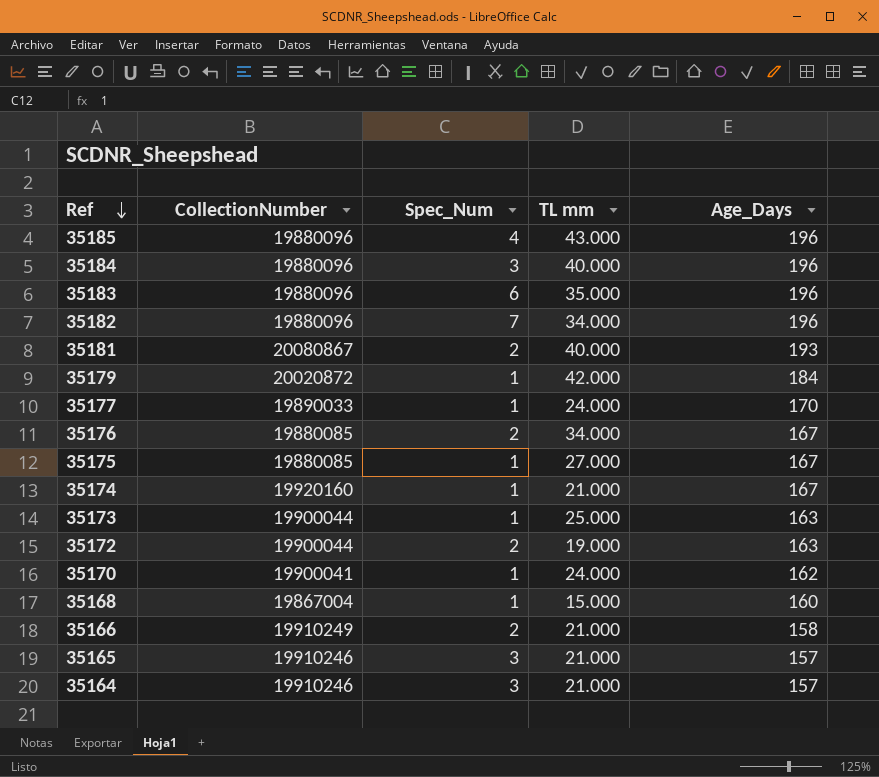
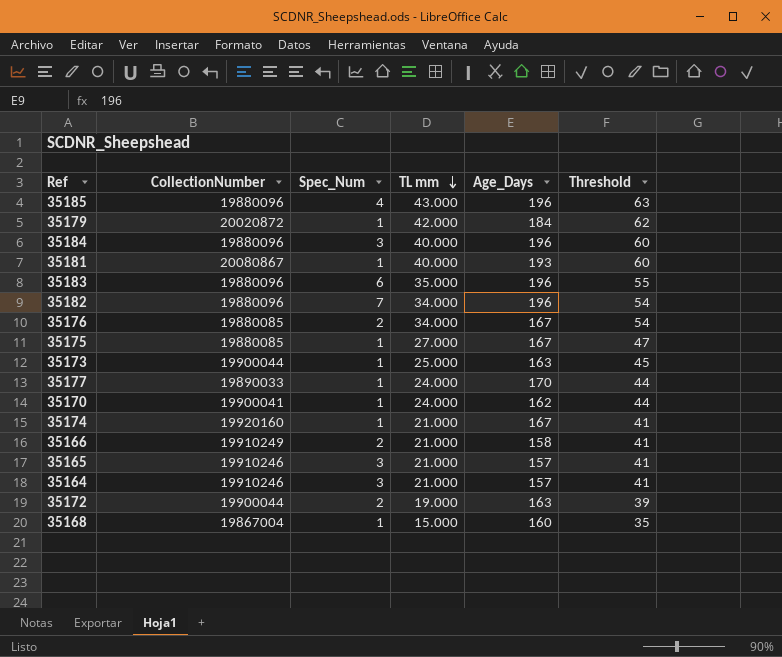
row order: Ref descending -> TL mm descending
column Threshold | formula: none -> [TL mm] + 20
35181 | Spec_Num: 2 -> 1

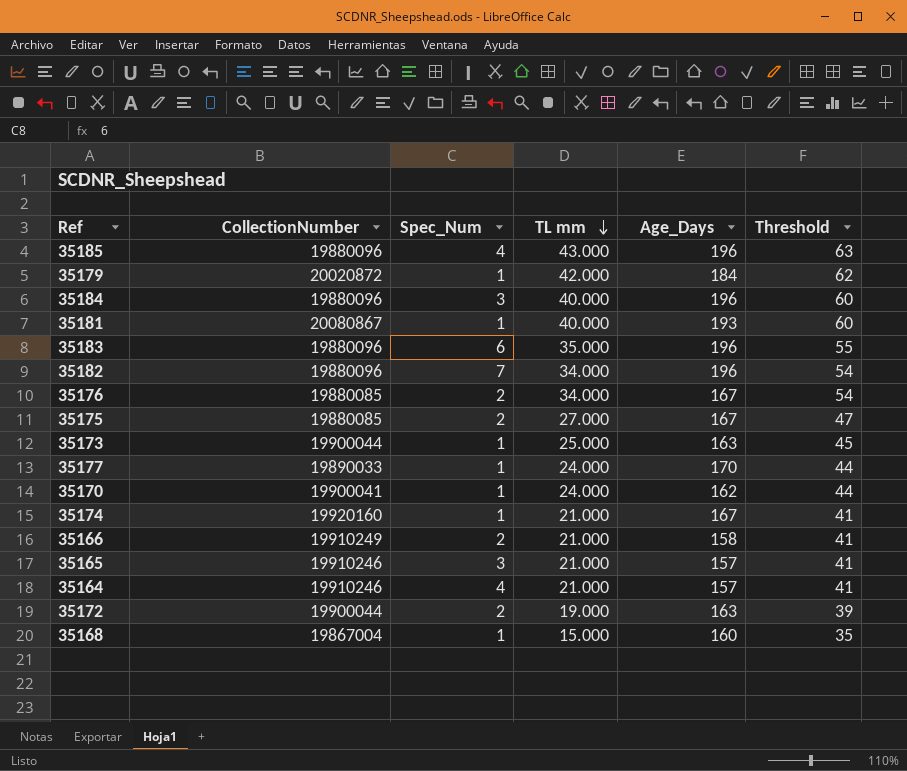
35175 | Spec_Num: 1 -> 2
35164 | Spec_Num: 3 -> 4

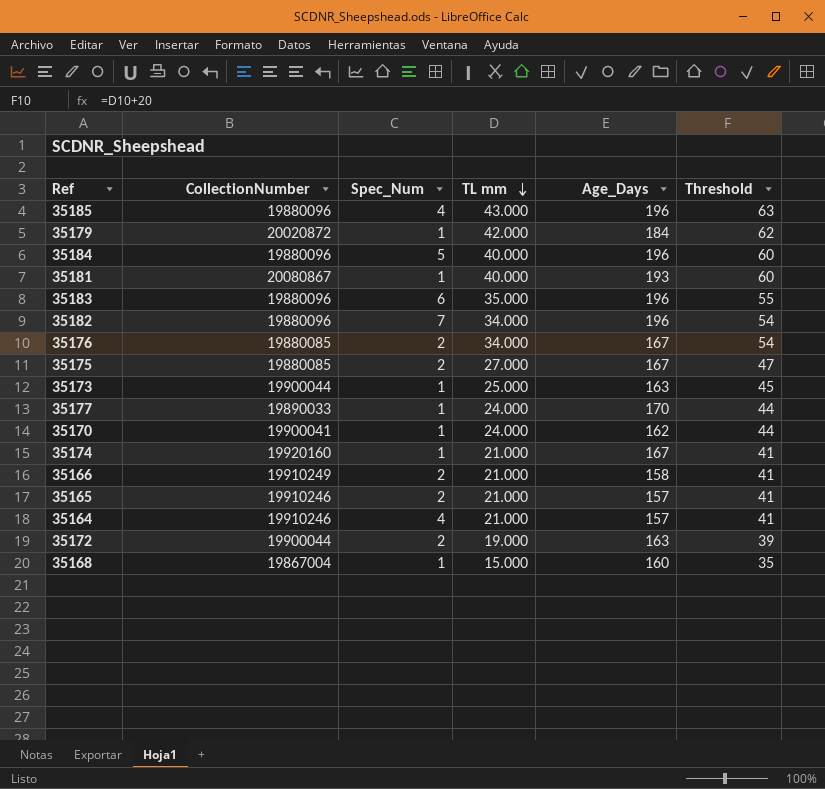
35184 | Spec_Num: 3 -> 5
35165 | Spec_Num: 3 -> 2

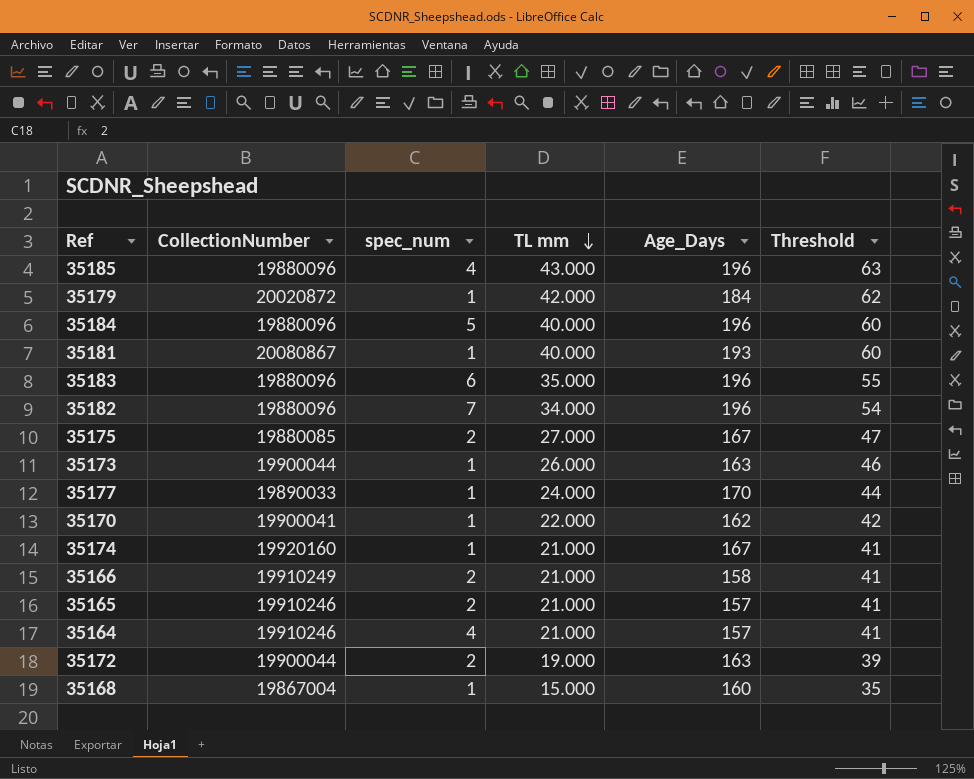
column name: Spec_Num -> spec_num
row 35176: 19880085 | 2 | 34.000 | 167 | 54 -> none
35173 | TL mm: 25.000 -> 26.000
35173 | Threshold: 45 -> 46
35170 | TL mm: 24.000 -> 22.000
35170 | Threshold: 44 -> 42

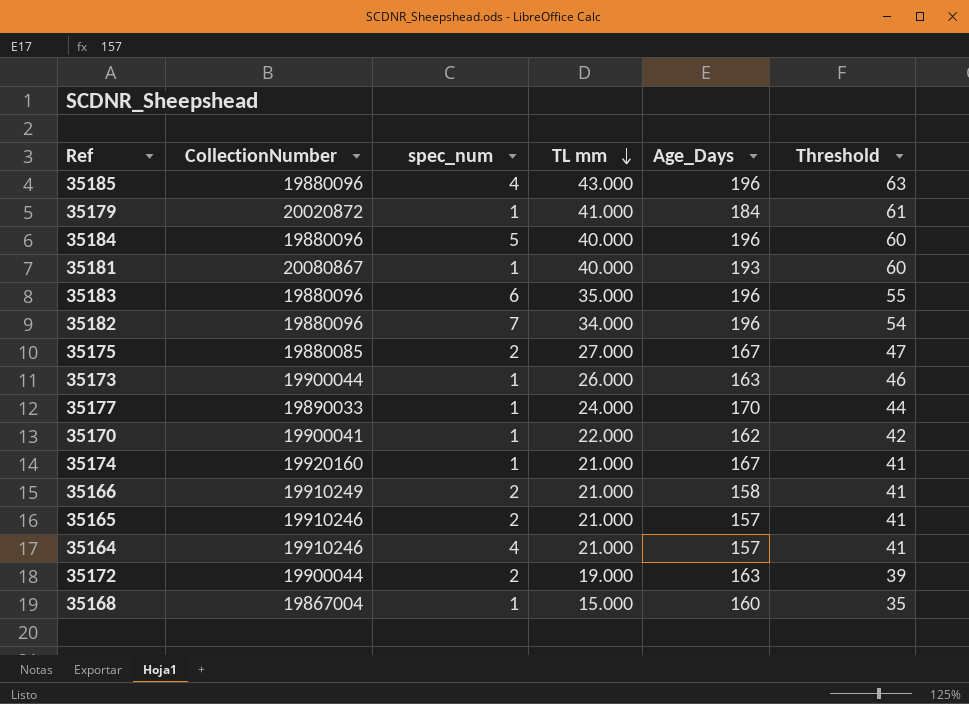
35179 | TL mm: 42.000 -> 41.000
35179 | Threshold: 62 -> 61

